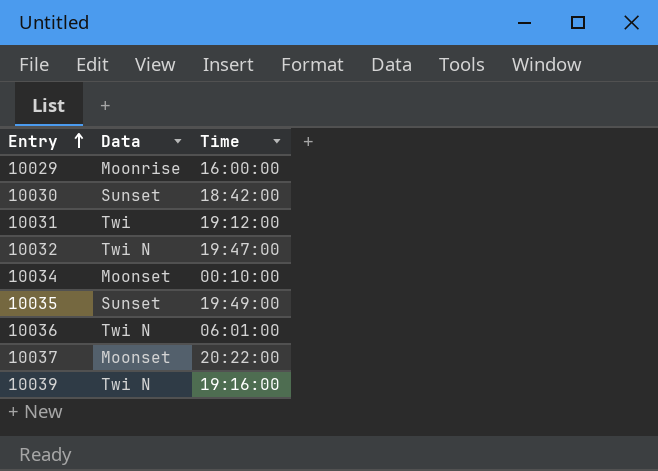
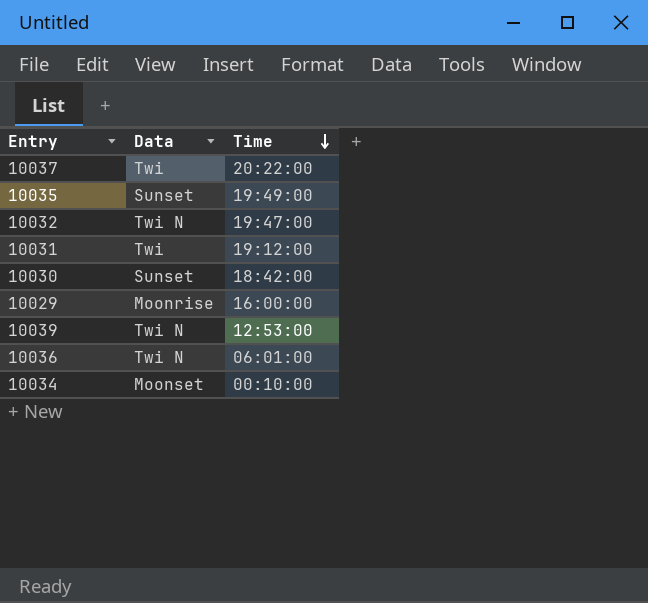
row order: Entry ascending -> Time descending
10037 | Data: Moonset -> Twi
10039 | Time: 19:16:00 -> 12:53:00

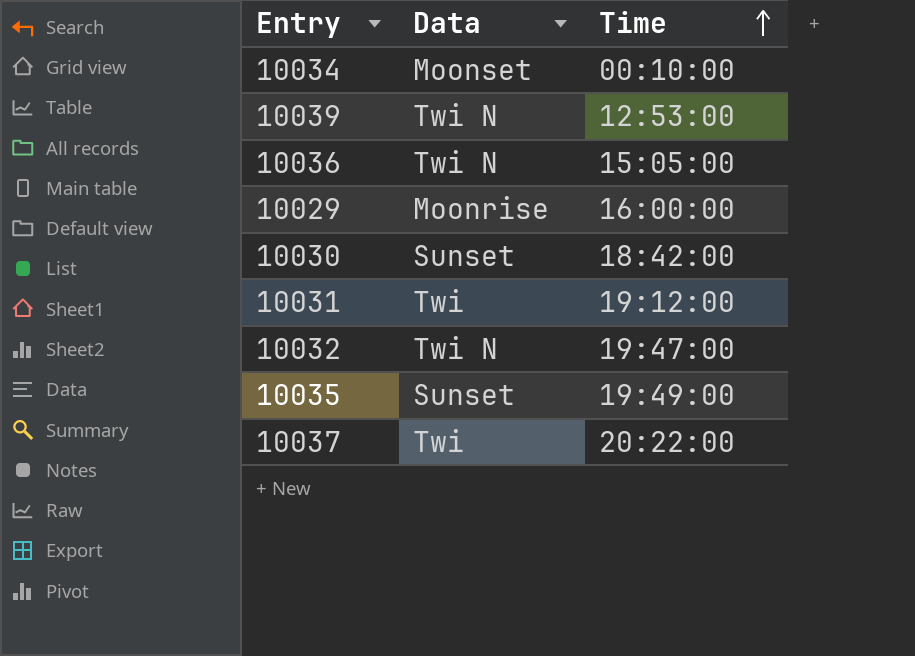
row order: Time descending -> Time ascending
10036 | Time: 06:01:00 -> 15:05:00

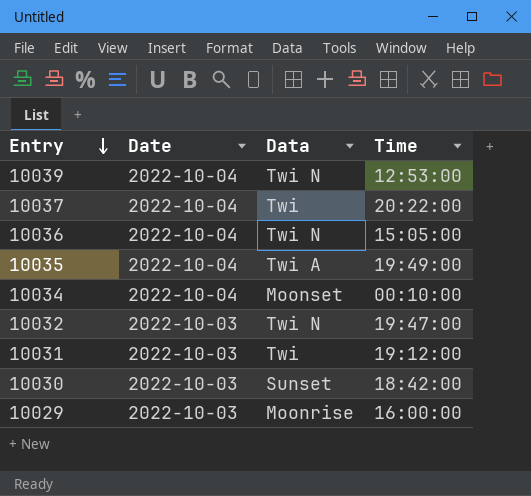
row order: Time ascending -> Entry descending
column Date | position: none -> 2
10035 | Data: Sunset -> Twi A

